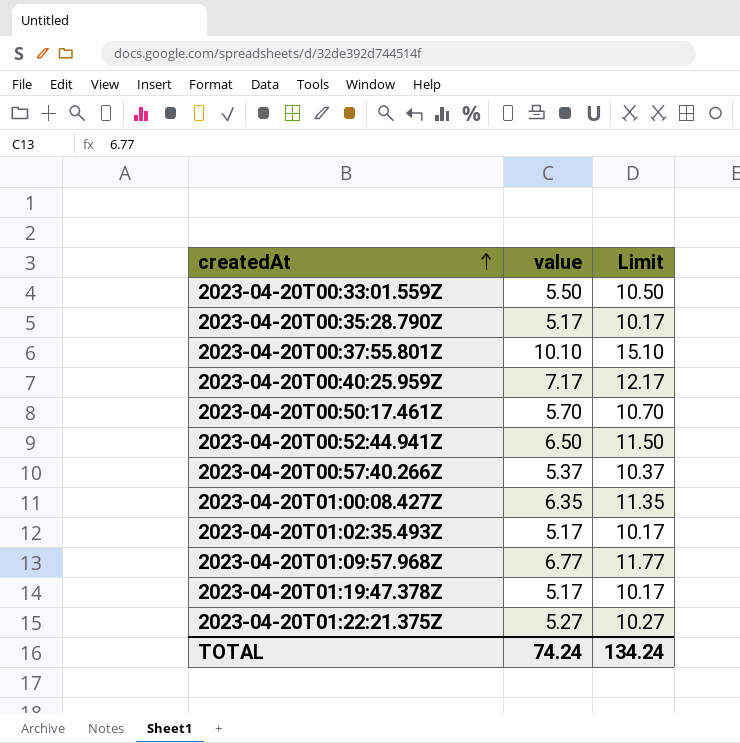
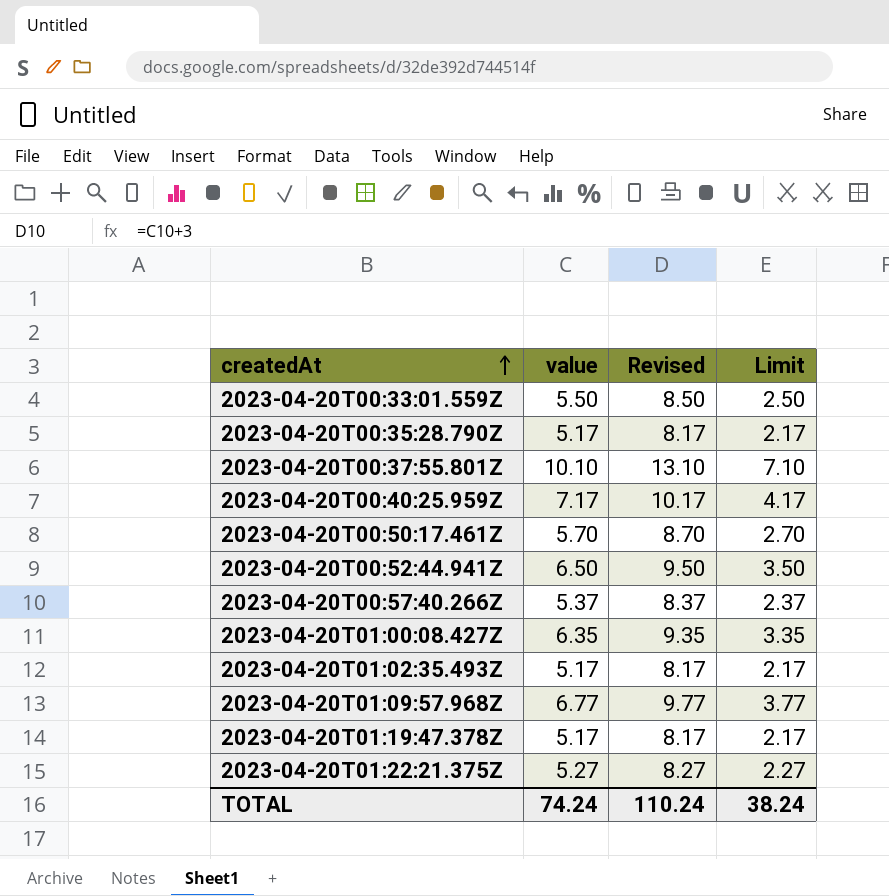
column Revised | formula: none -> [value] + 3
column Limit | formula: [value] + 5 -> [value] - 3
TOTAL | Limit: 134.24 -> 38.24

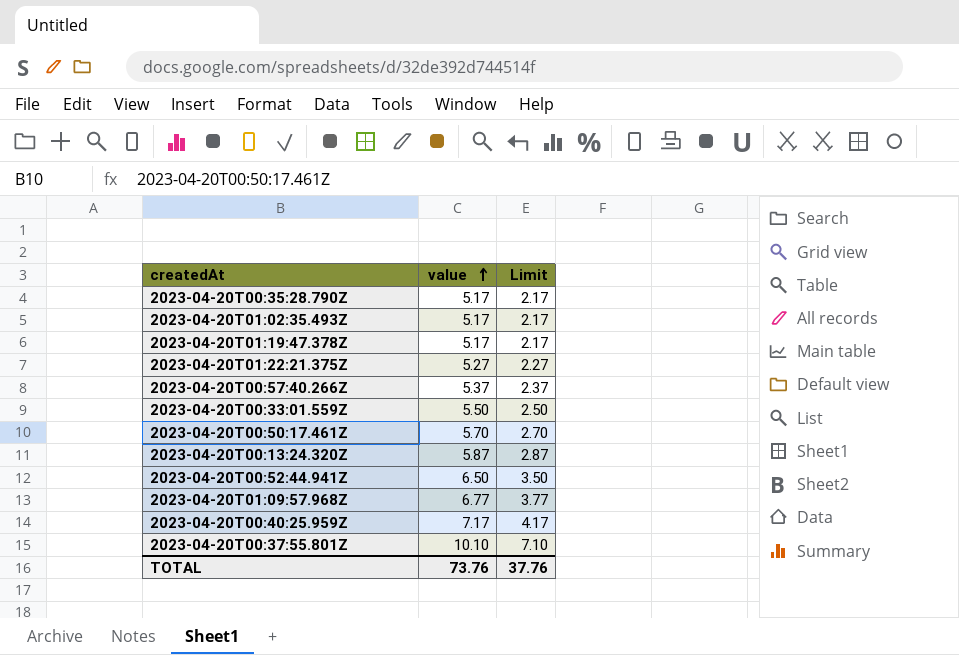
row order: createdAt ascending -> value ascending
column Revised | formula: [value] + 3 -> none
row 2023-04-20T01:00:08.427Z: 6.35 | 9.35 | 3.35 -> none
row 2023-04-20T00:13:24.320Z: none -> 5.87 | 2.87
TOTAL | value: 74.24 -> 73.76
TOTAL | Limit: 38.24 -> 37.76

